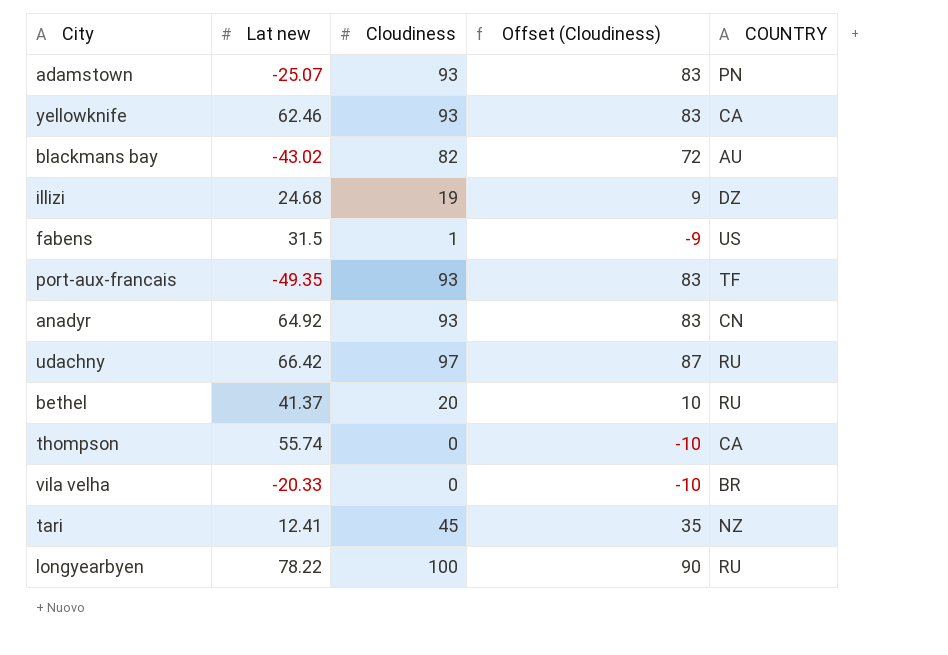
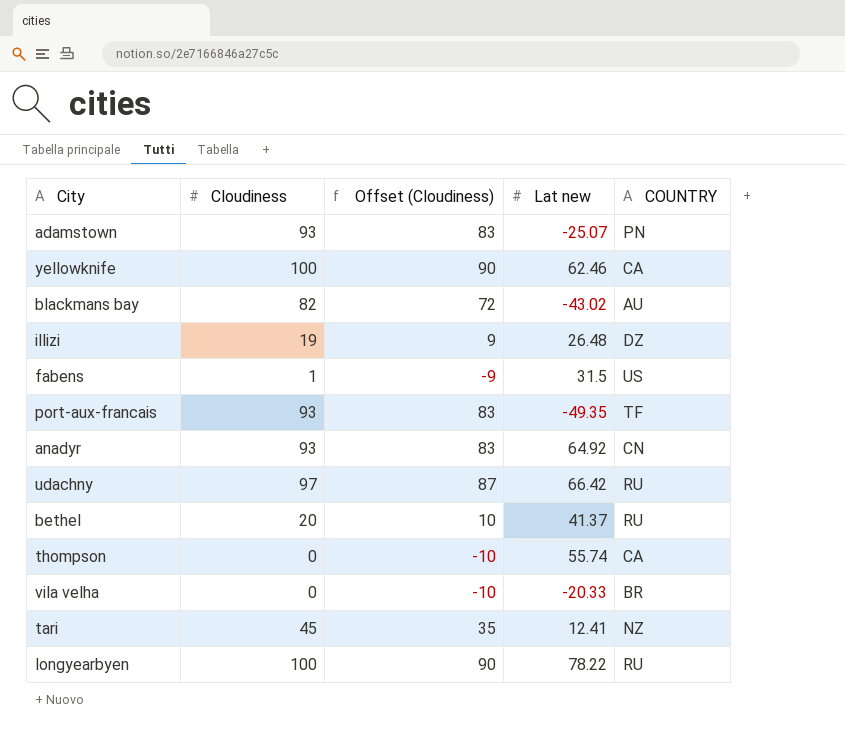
column Lat new | position: 2 -> 4
yellowknife | Cloudiness: 93 -> 100
yellowknife | Offset (Cloudiness): 83 -> 90
illizi | Lat new: 24.68 -> 26.48

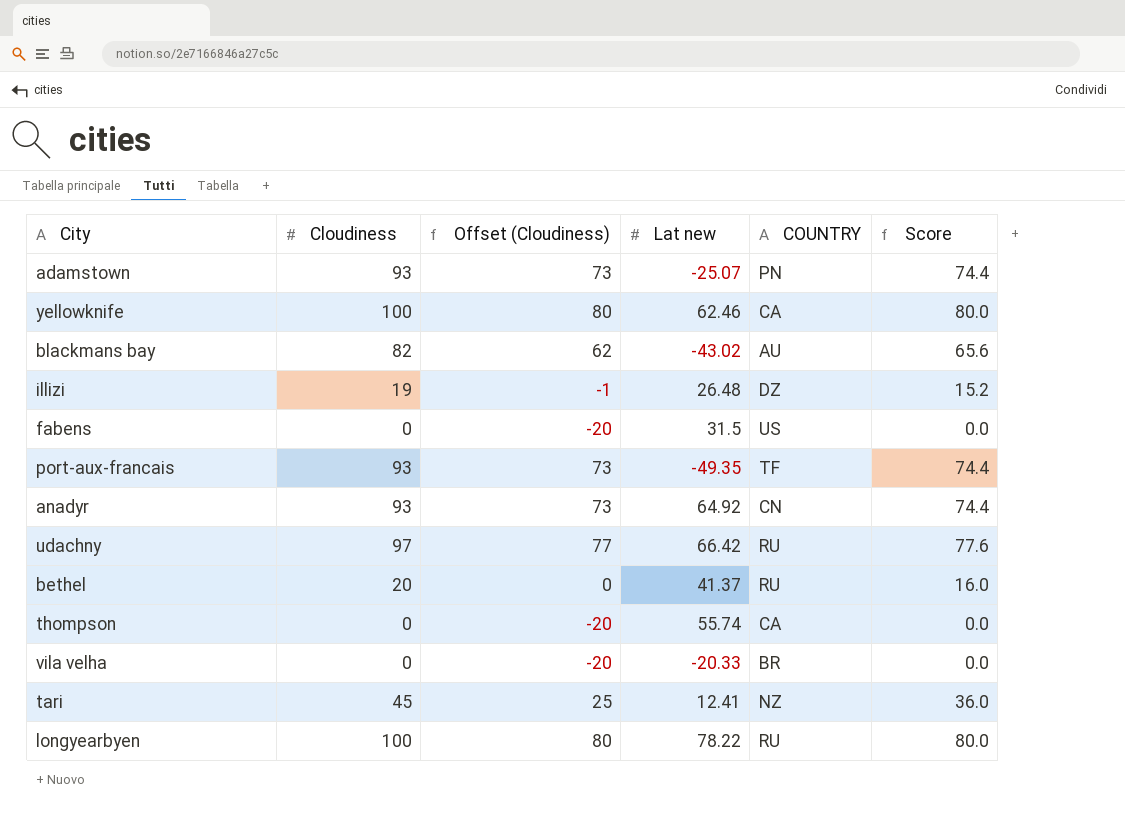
column Offset (Cloudiness) | formula: [Cloudiness] - 10 -> [Cloudiness] - 20
column Score | formula: none -> [Cloudiness] * 0.8
fabens | Cloudiness: 1 -> 0

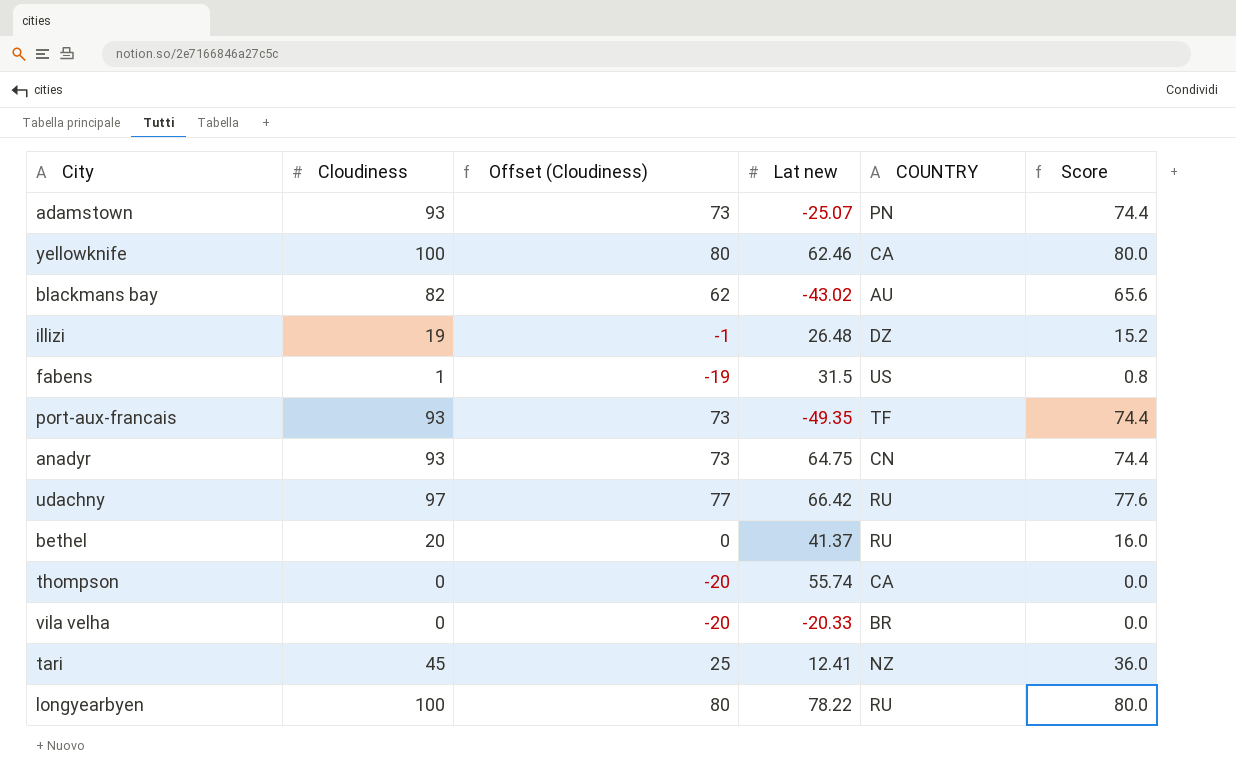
fabens | Cloudiness: 0 -> 1
fabens | Offset (Cloudiness): -20 -> -19
fabens | Score: 0.0 -> 0.8
anadyr | Lat new: 64.92 -> 64.75

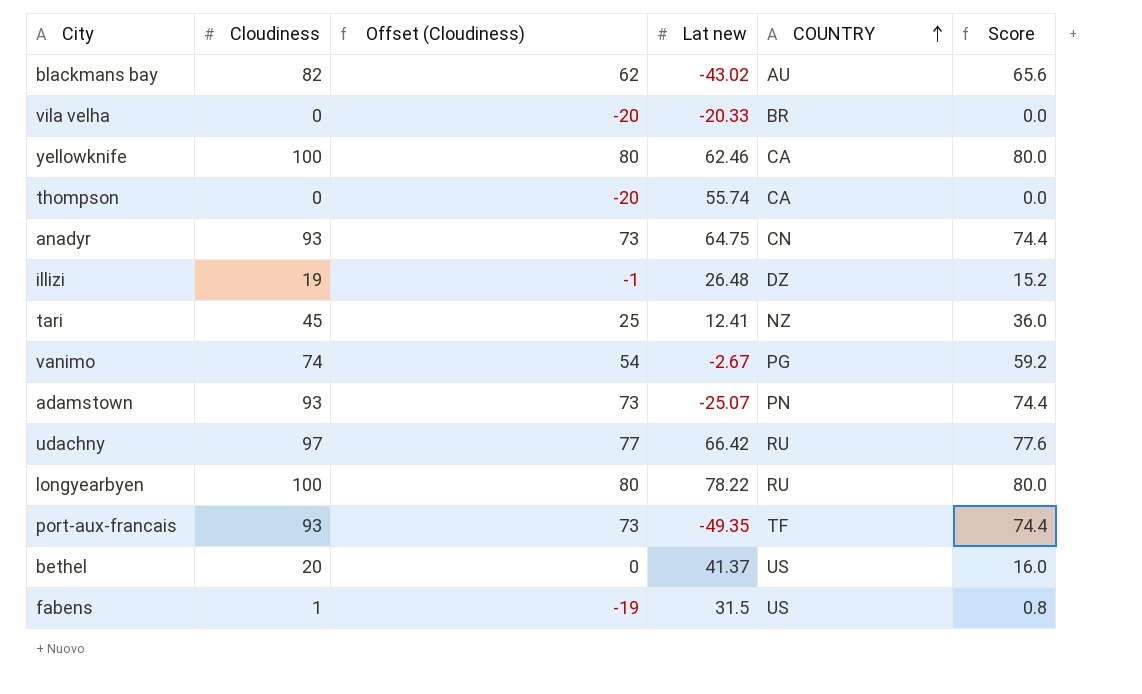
row order: none -> COUNTRY ascending
row vanimo: none -> 74 | 54 | -2.67 | PG | 59.2
bethel | COUNTRY: RU -> US

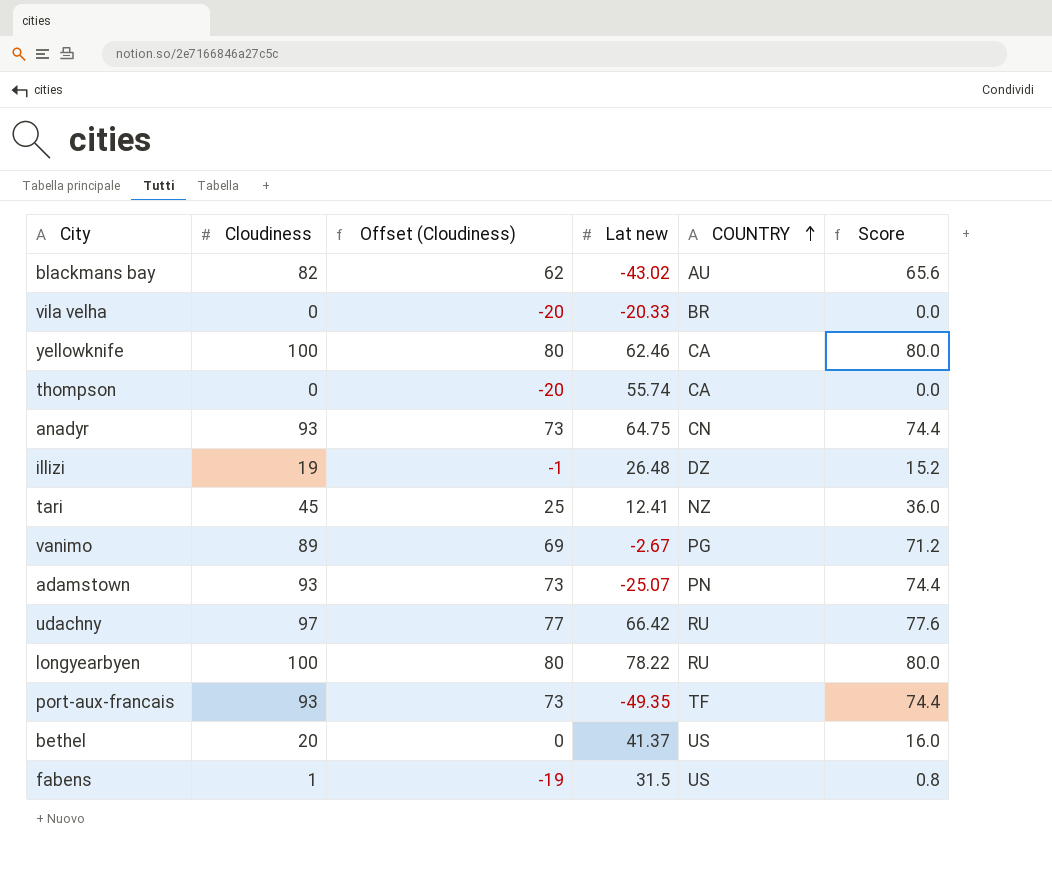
vanimo | Cloudiness: 74 -> 89
vanimo | Offset (Cloudiness): 54 -> 69
vanimo | Score: 59.2 -> 71.2

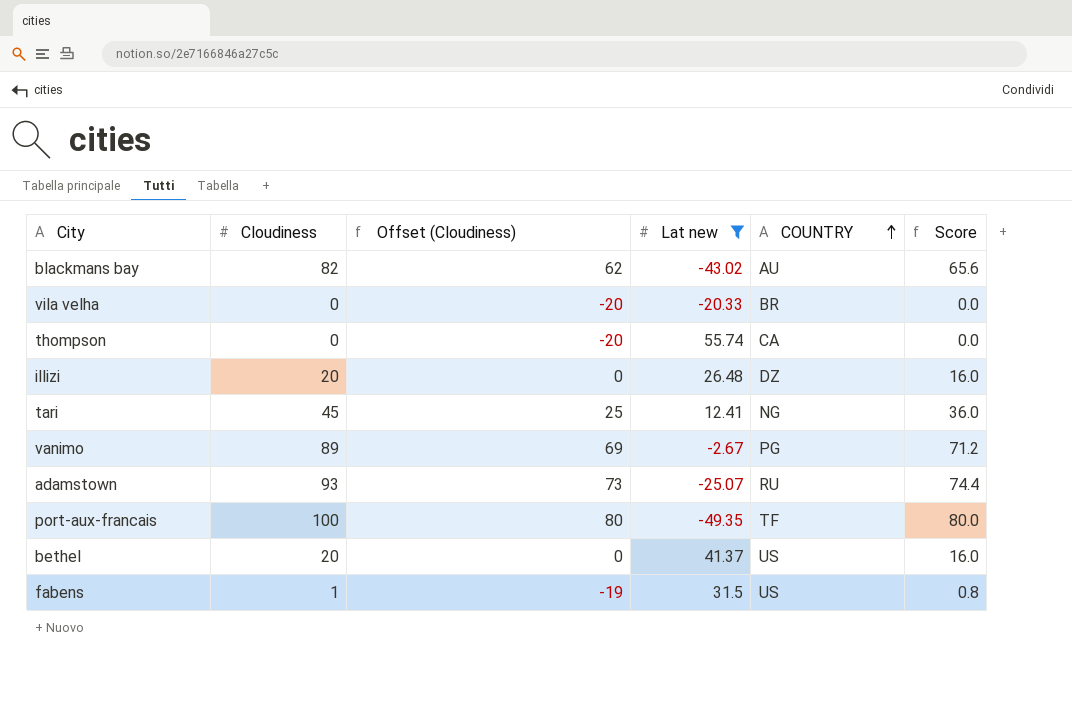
filter: none -> Lat new <= 55.74
illizi | Cloudiness: 19 -> 20
illizi | Offset (Cloudiness): -1 -> 0
illizi | Score: 15.2 -> 16.0
tari | COUNTRY: NZ -> NG
adamstown | COUNTRY: PN -> RU
port-aux-francais | Cloudiness: 93 -> 100
port-aux-francais | Offset (Cloudiness): 73 -> 80
port-aux-francais | Score: 74.4 -> 80.0

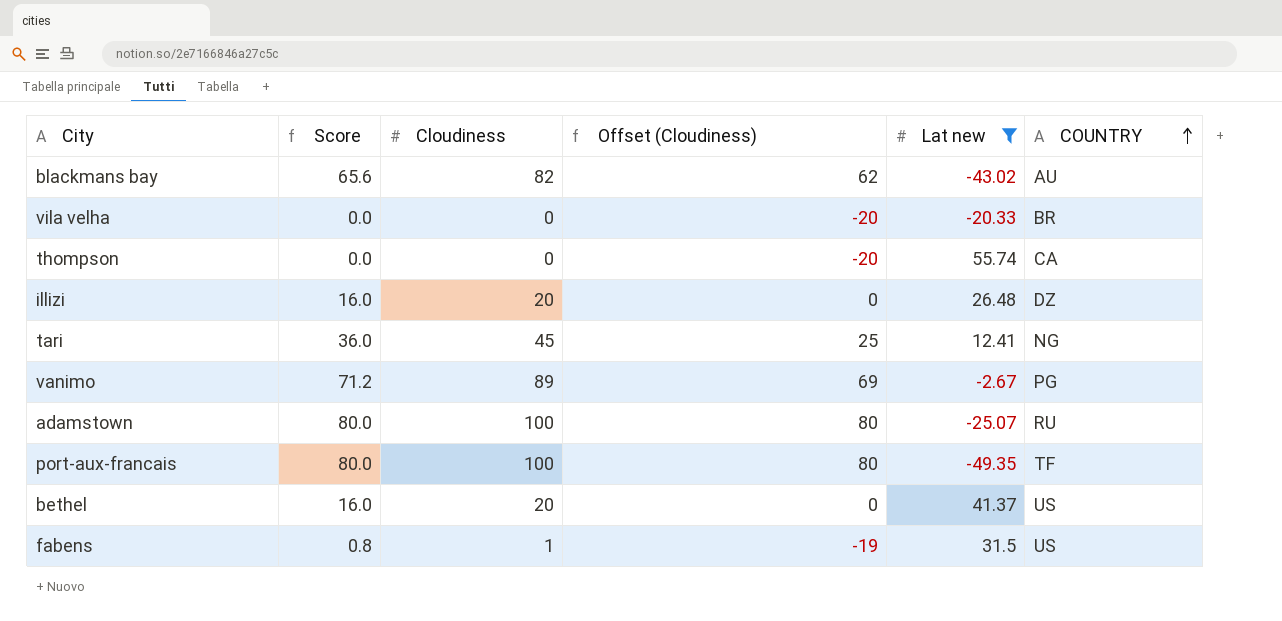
column Score | position: 6 -> 2
adamstown | Score: 74.4 -> 80.0
adamstown | Cloudiness: 93 -> 100
adamstown | Offset (Cloudiness): 73 -> 80

